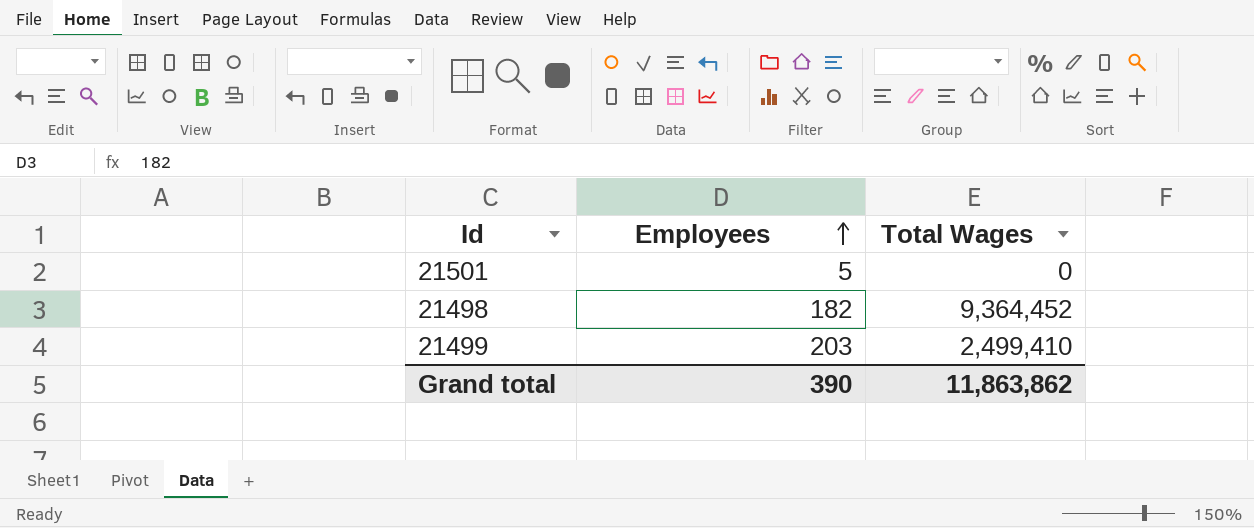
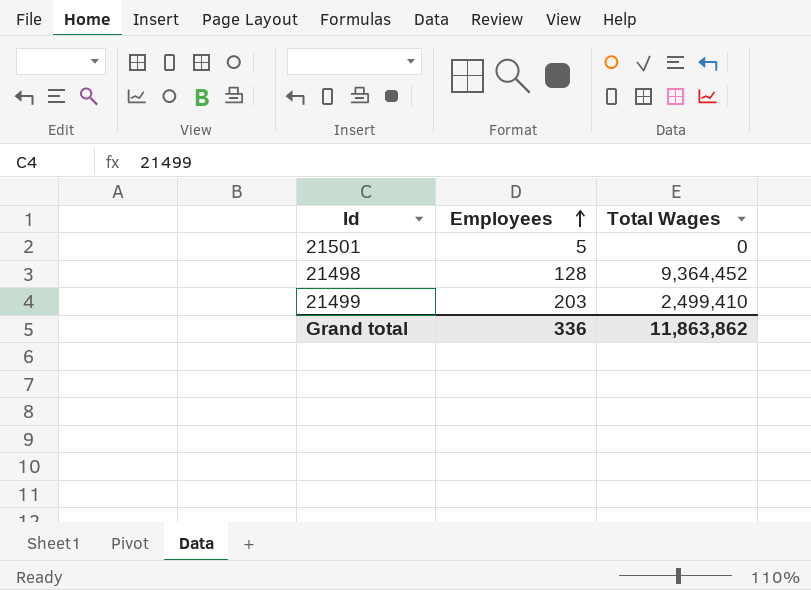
21498 | Employees: 182 -> 128
Grand total | Employees: 390 -> 336

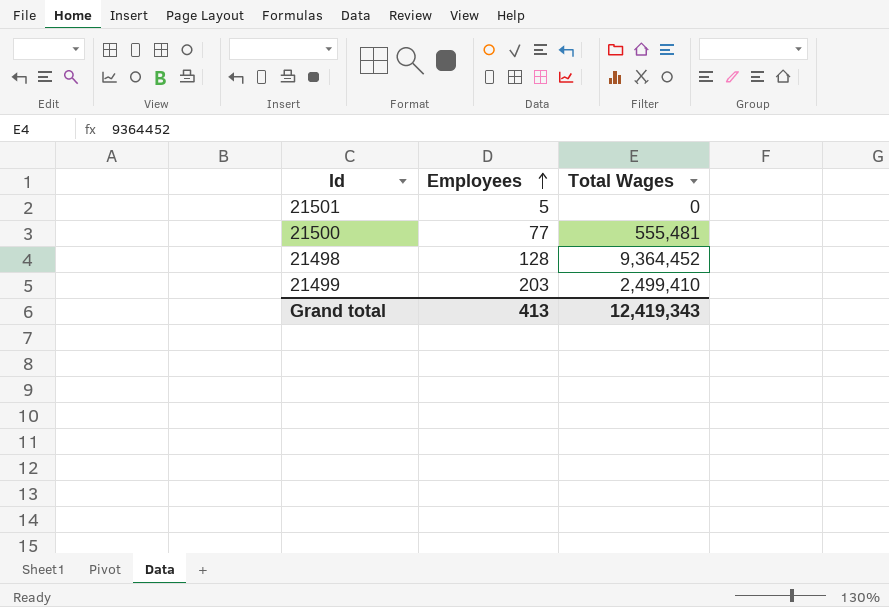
row 21500: none -> 77 | 555,481
Grand total | Employees: 336 -> 413
Grand total | Total Wages: 11,863,862 -> 12,419,343

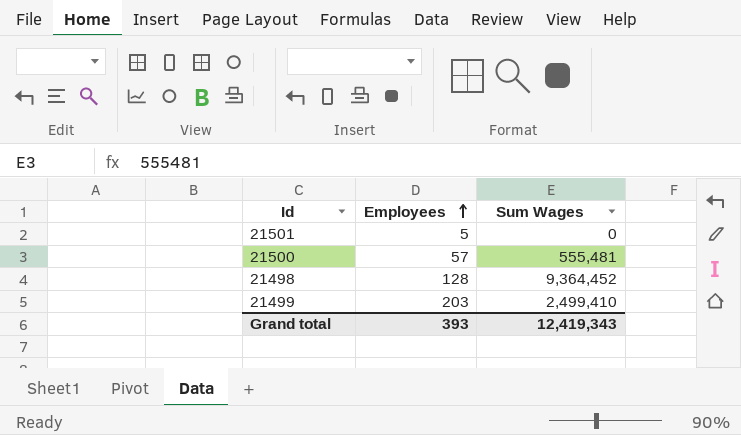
column name: Total Wages -> Sum Wages
21500 | Employees: 77 -> 57
Grand total | Employees: 413 -> 393

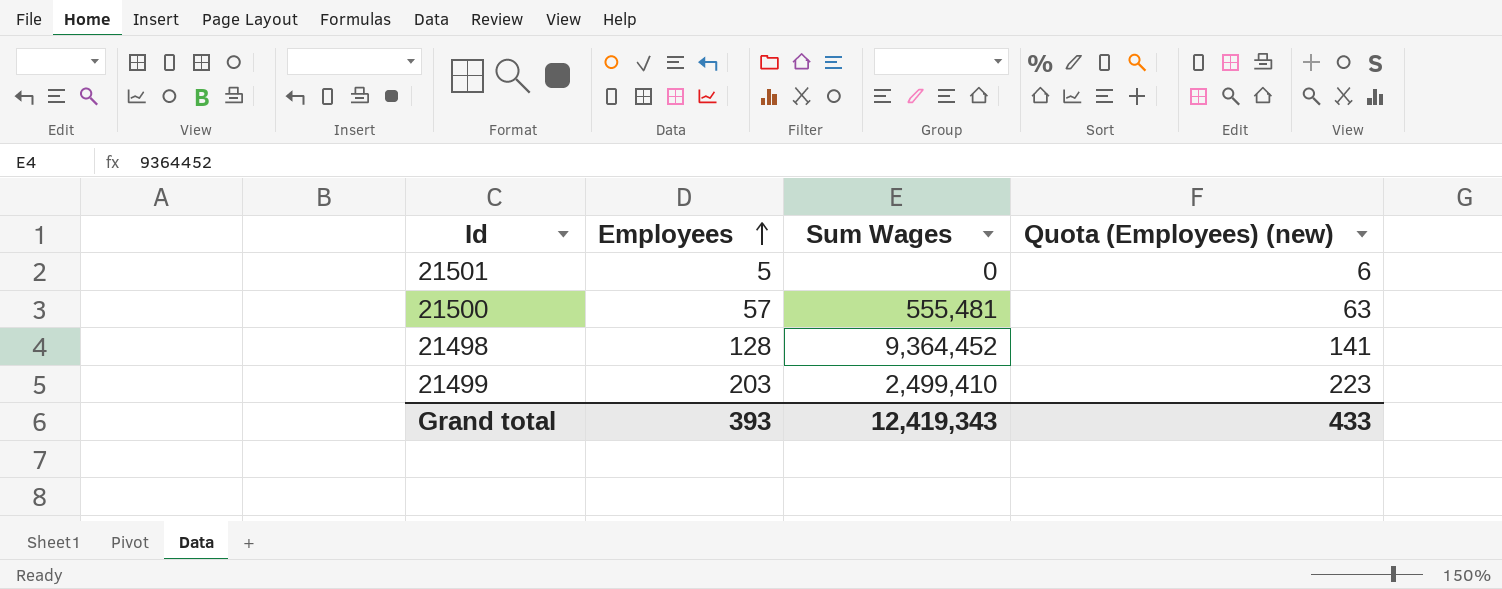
column Quota (Employees) (new) | formula: none -> [Employees] * 1.1

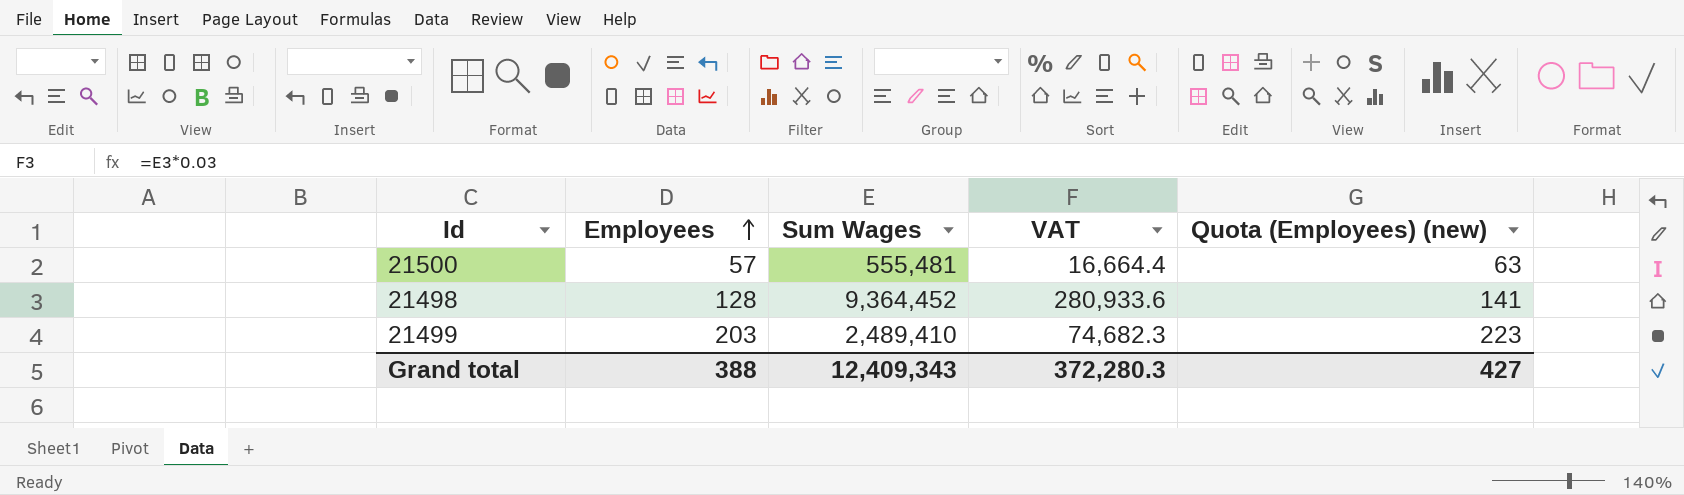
column VAT | formula: none -> [Sum Wages] * 0.03
row 21501: 5 | 0 | 6 -> none
21499 | Sum Wages: 2,499,410 -> 2,489,410
Grand total | Employees: 393 -> 388
Grand total | Sum Wages: 12,419,343 -> 12,409,343
Grand total | Quota (Employees) (new): 433 -> 427

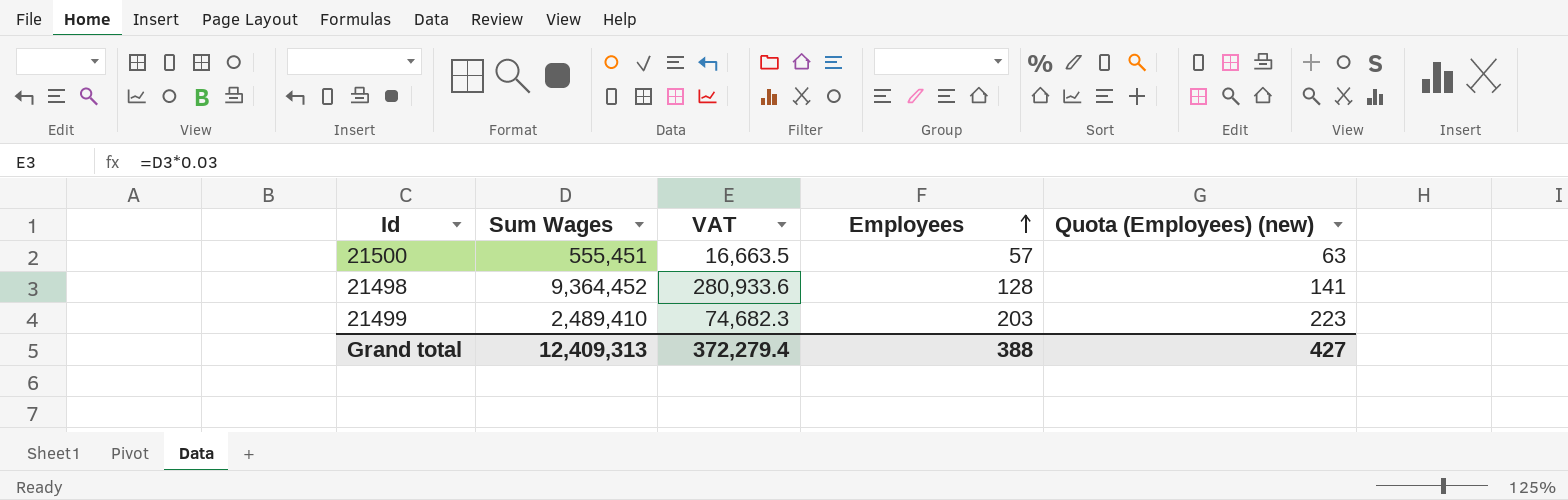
column Employees | position: 2 -> 4
21500 | Sum Wages: 555,481 -> 555,451
21500 | VAT: 16,664.4 -> 16,663.5
Grand total | Sum Wages: 12,409,343 -> 12,409,313
Grand total | VAT: 372,280.3 -> 372,279.4

